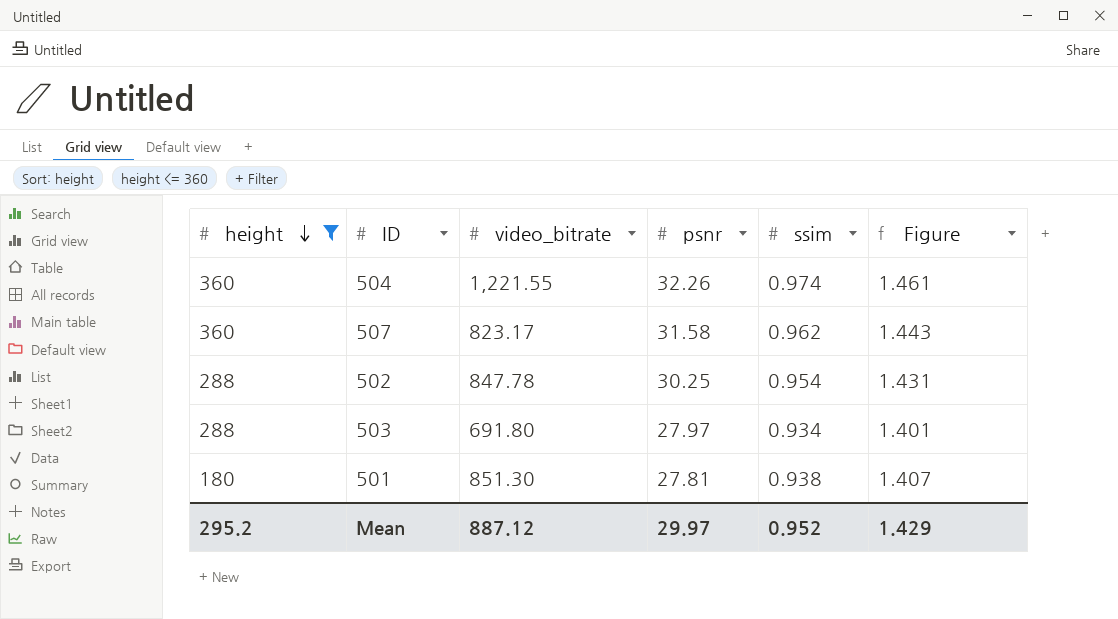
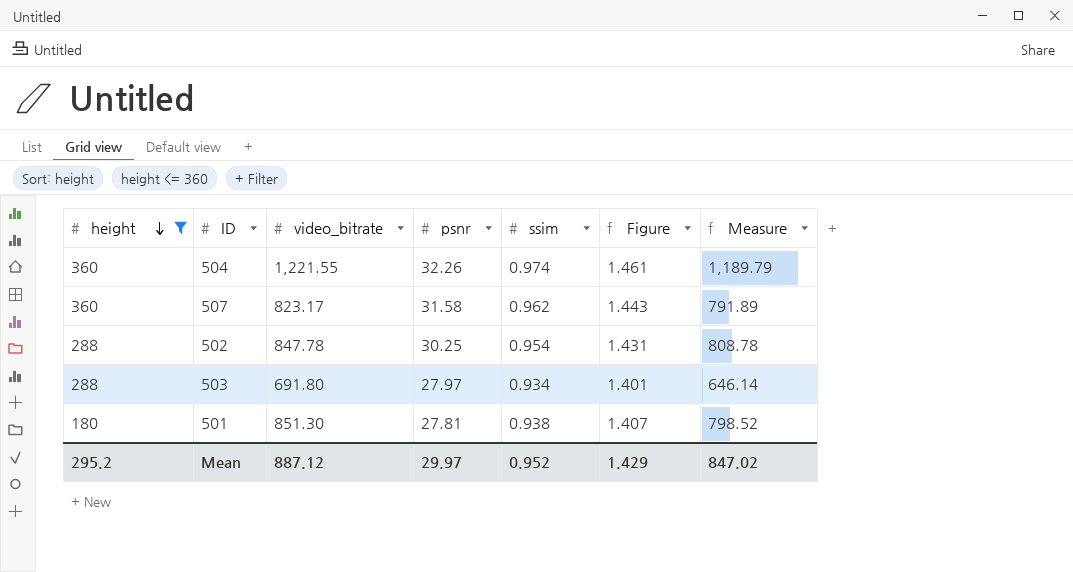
column Measure | formula: none -> [video_bitrate] * [ssim]

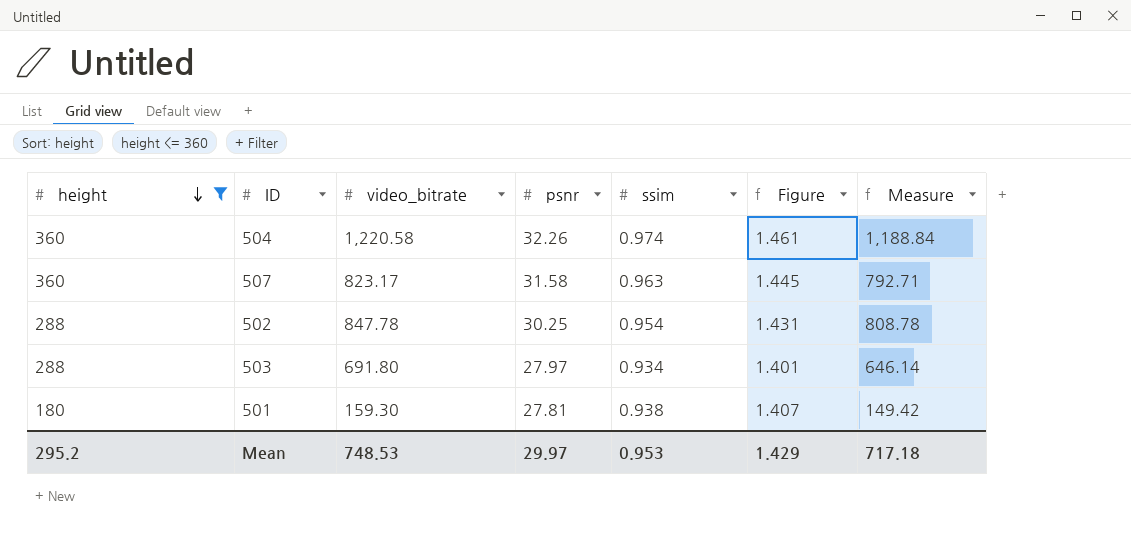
504 | video_bitrate: 1,221.55 -> 1,220.58
504 | Measure: 1,189.79 -> 1,188.84
507 | ssim: 0.962 -> 0.963
507 | Figure: 1.443 -> 1.445
507 | Measure: 791.89 -> 792.71
501 | video_bitrate: 851.30 -> 159.30
501 | Measure: 798.52 -> 149.42
Mean | video_bitrate: 887.12 -> 748.53
Mean | ssim: 0.952 -> 0.953
Mean | Measure: 847.02 -> 717.18

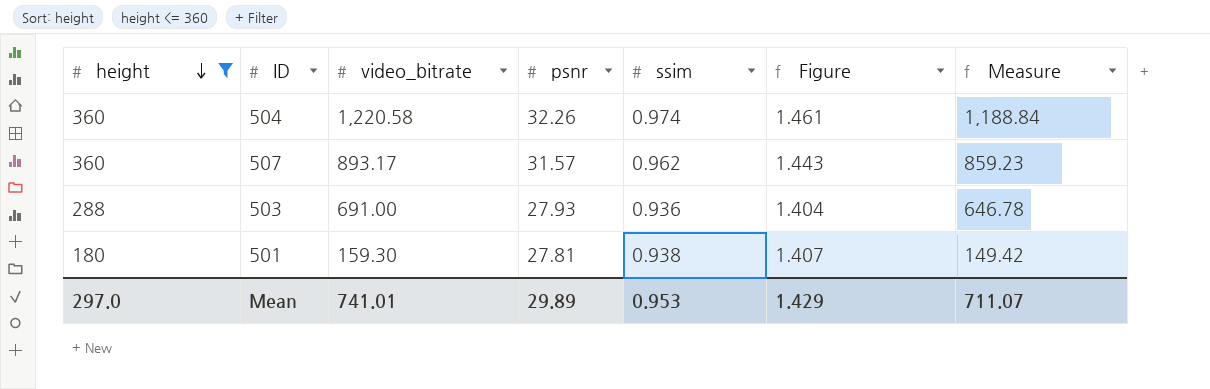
row 502: 288 | 847.78 | 30.25 | 0.954 | 1.431 | 808.78 -> none
507 | video_bitrate: 823.17 -> 893.17
507 | psnr: 31.58 -> 31.57
507 | ssim: 0.963 -> 0.962
507 | Figure: 1.445 -> 1.443
507 | Measure: 792.71 -> 859.23
503 | video_bitrate: 691.80 -> 691.00
503 | psnr: 27.97 -> 27.93
503 | ssim: 0.934 -> 0.936
503 | Figure: 1.401 -> 1.404
503 | Measure: 646.14 -> 646.78
Mean | height: 295.2 -> 297.0
Mean | video_bitrate: 748.53 -> 741.01
Mean | psnr: 29.97 -> 29.89
Mean | Measure: 717.18 -> 711.07

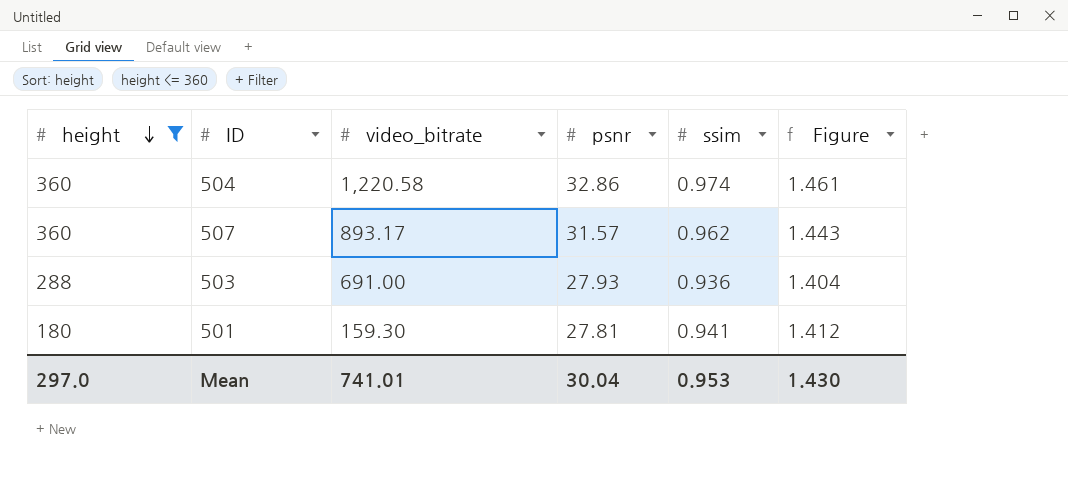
column Measure | formula: [video_bitrate] * [ssim] -> none
504 | psnr: 32.26 -> 32.86
501 | ssim: 0.938 -> 0.941
501 | Figure: 1.407 -> 1.412
Mean | psnr: 29.89 -> 30.04
Mean | Figure: 1.429 -> 1.430

